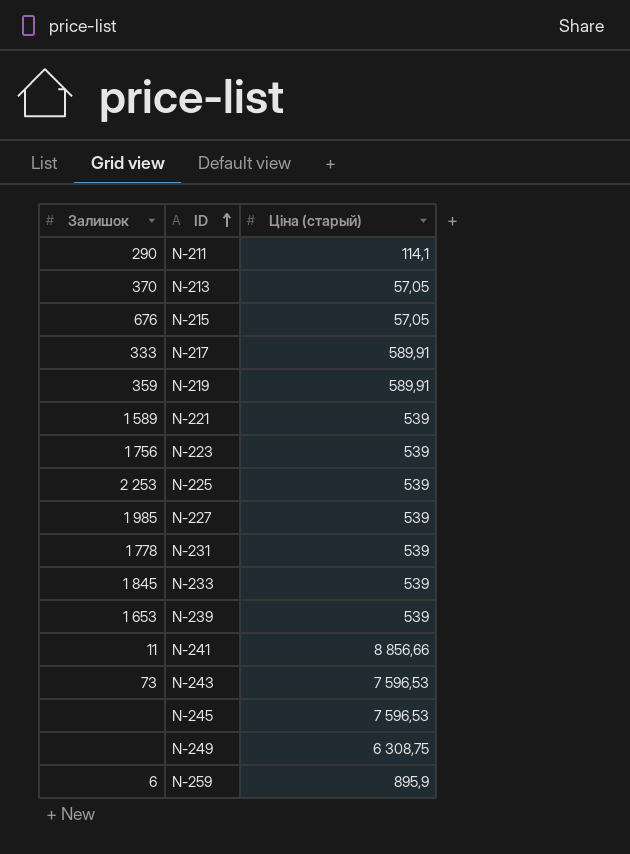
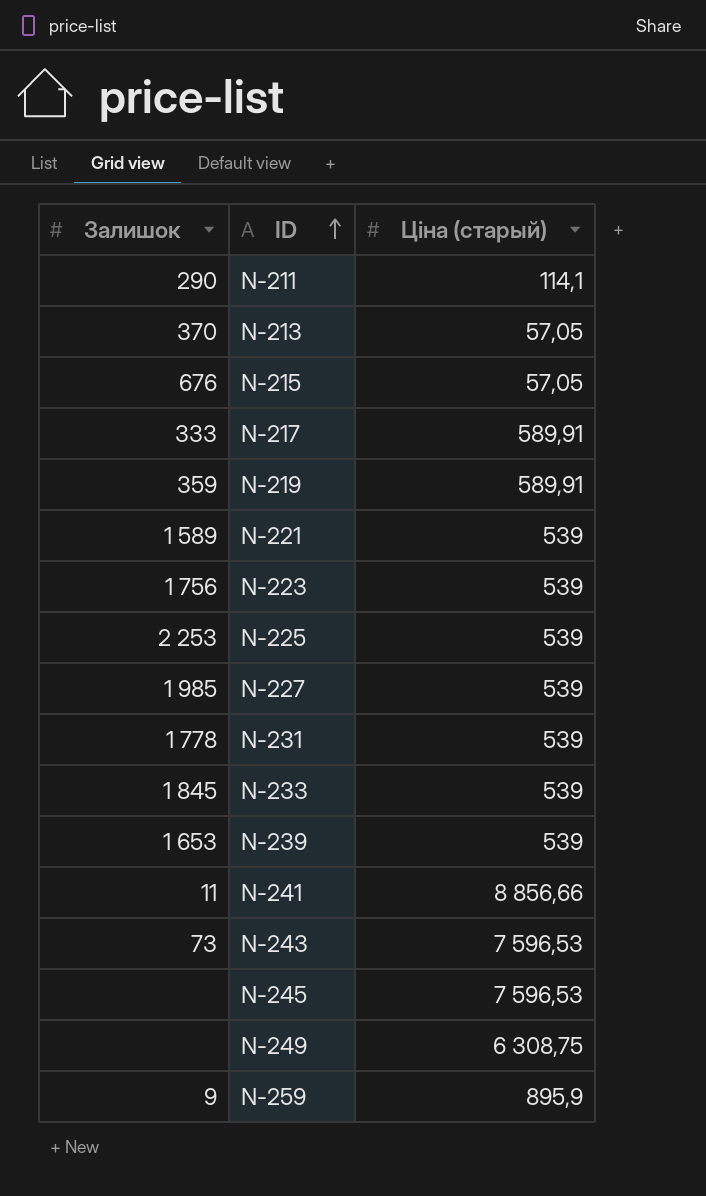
N-259 | Залишок: 6 -> 9

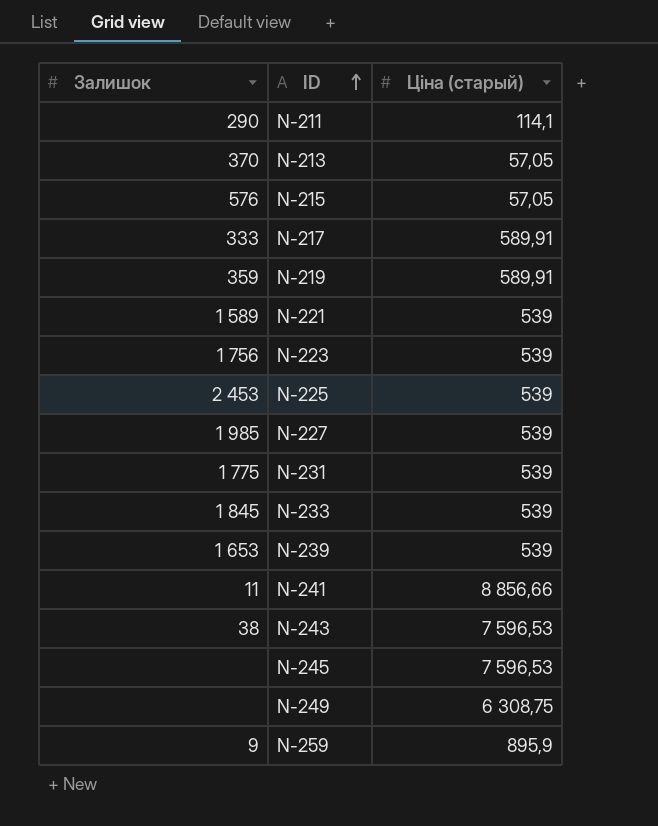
N-215 | Залишок: 676 -> 576
N-225 | Залишок: 2 253 -> 2 453
N-231 | Залишок: 1 778 -> 1 775
N-243 | Залишок: 73 -> 38

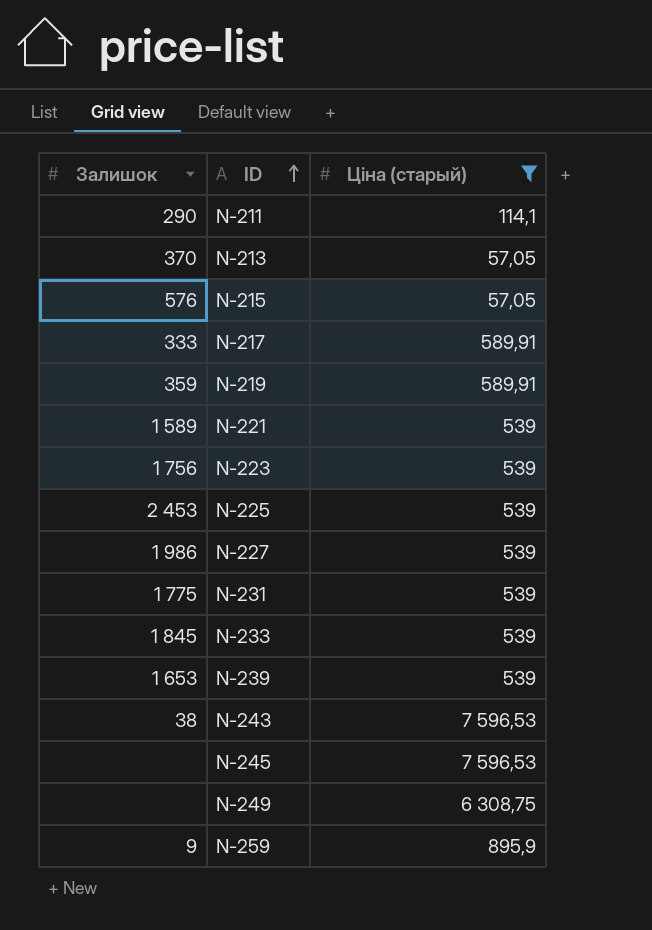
filter: none -> Ціна (старый) != 8 856,66
N-227 | Залишок: 1 985 -> 1 986

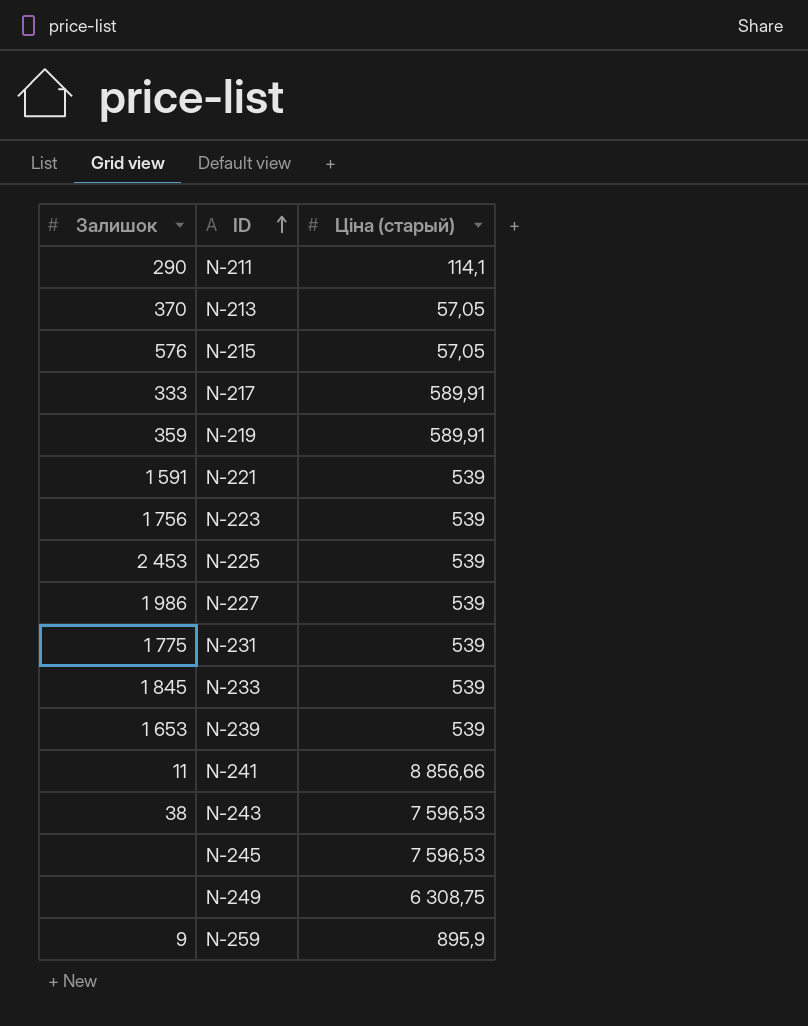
filter: Ціна (старый) != 8 856,66 -> none
N-221 | Залишок: 1 589 -> 1 591

